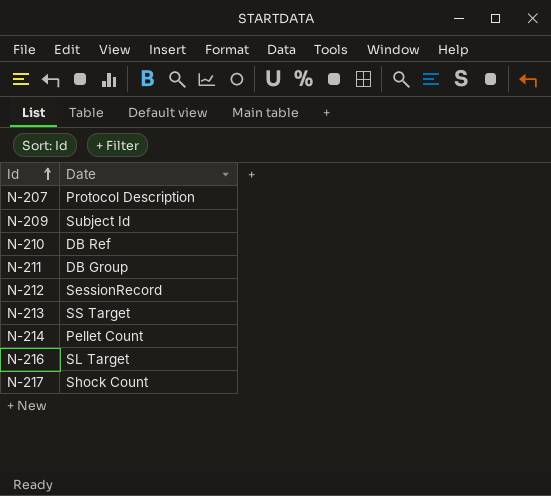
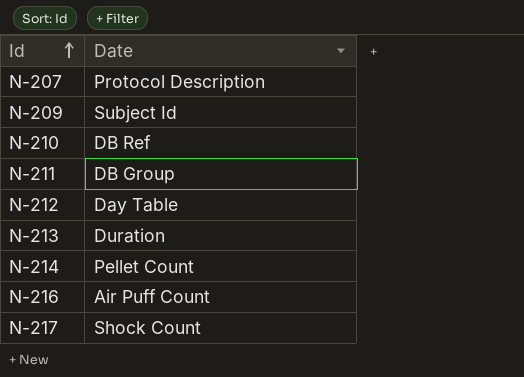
N-212 | Date: SessionRecord -> Day Table
N-213 | Date: SS Target -> Duration
N-216 | Date: SL Target -> Air Puff Count

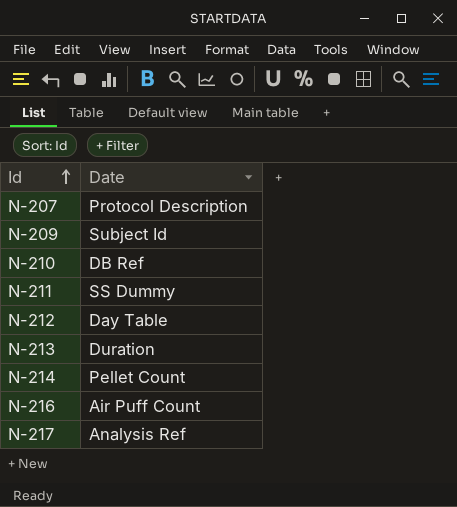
N-211 | Date: DB Group -> SS Dummy
N-217 | Date: Shock Count -> Analysis Ref

